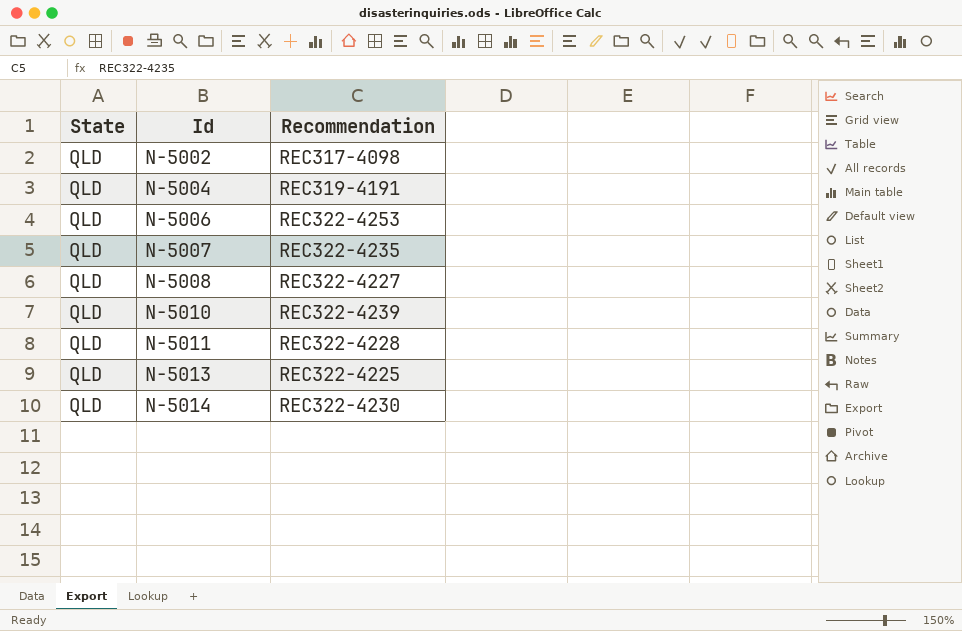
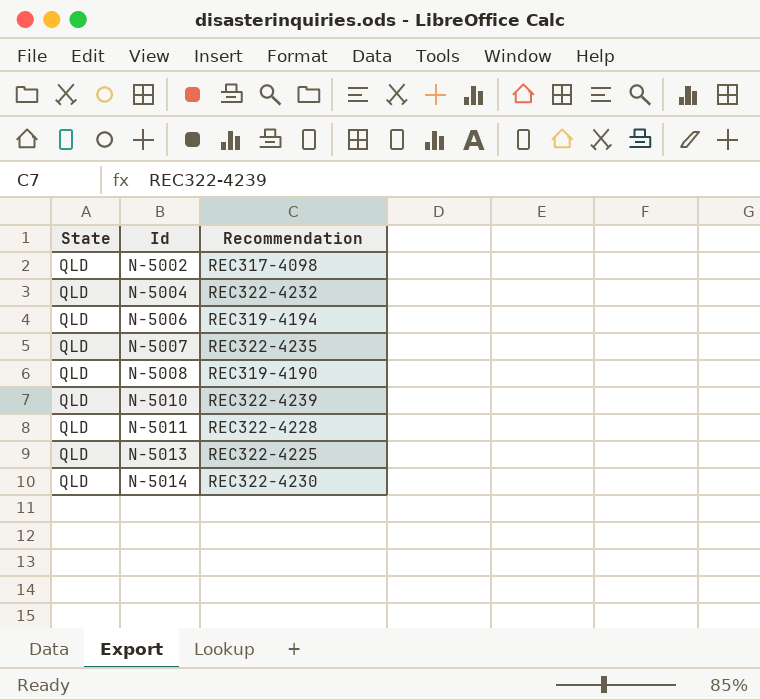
N-5004 | Recommendation: REC319-4191 -> REC322-4232
N-5006 | Recommendation: REC322-4253 -> REC319-4194
N-5008 | Recommendation: REC322-4227 -> REC319-4190

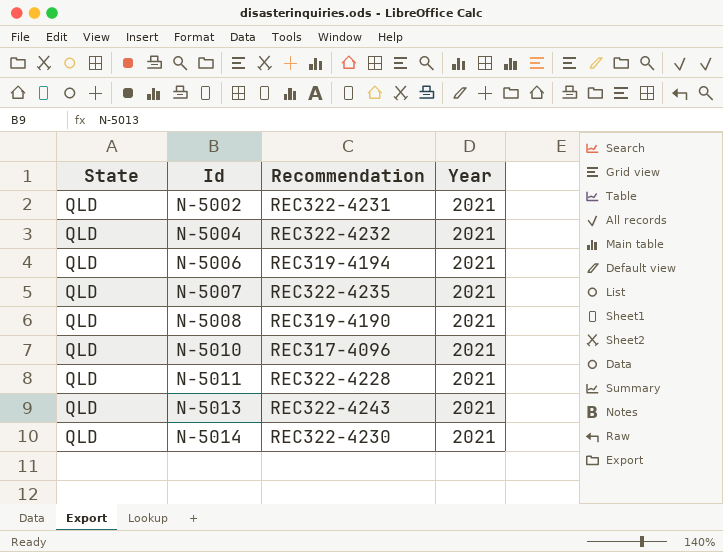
column Year | position: none -> 4
N-5002 | Recommendation: REC317-4098 -> REC322-4231
N-5010 | Recommendation: REC322-4239 -> REC317-4096
N-5013 | Recommendation: REC322-4225 -> REC322-4243

